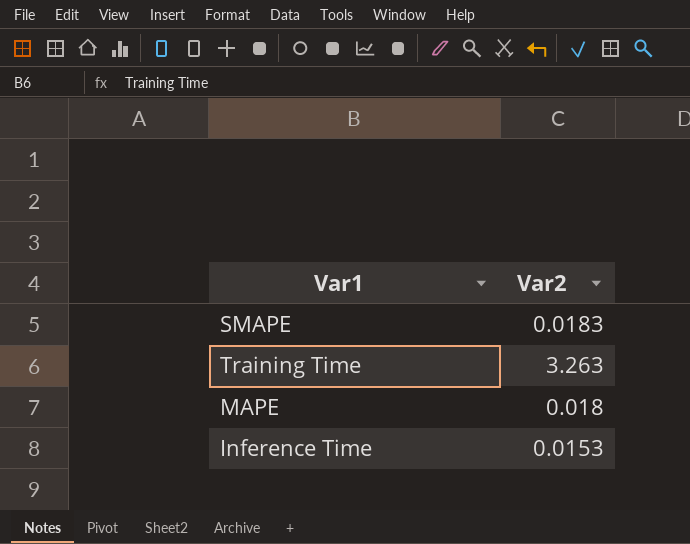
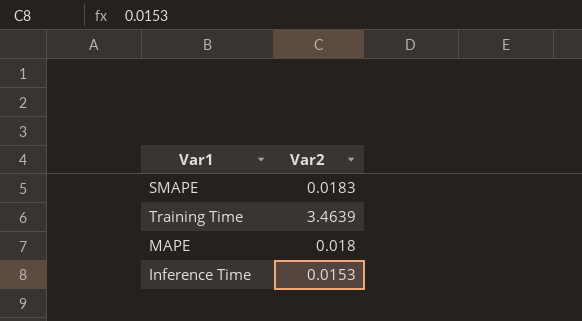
Training Time | Var2: 3.263 -> 3.4639

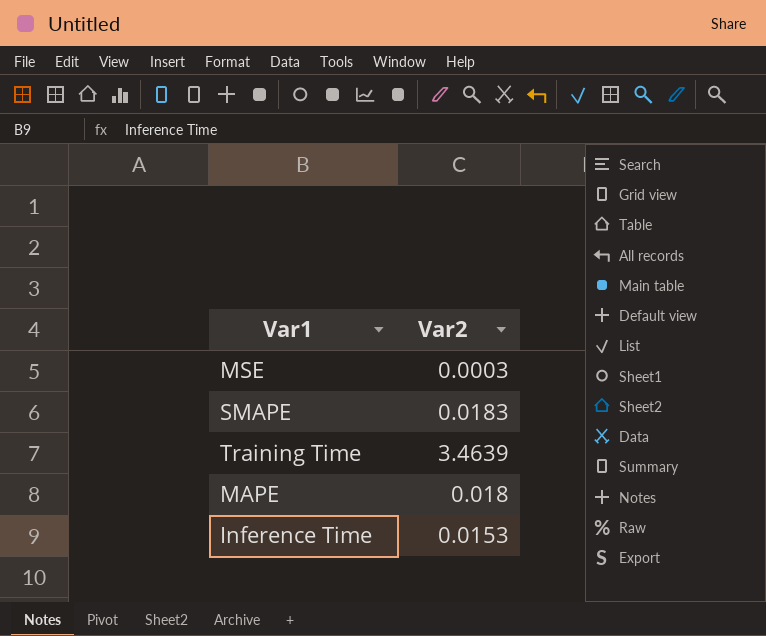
row MSE: none -> 0.0003

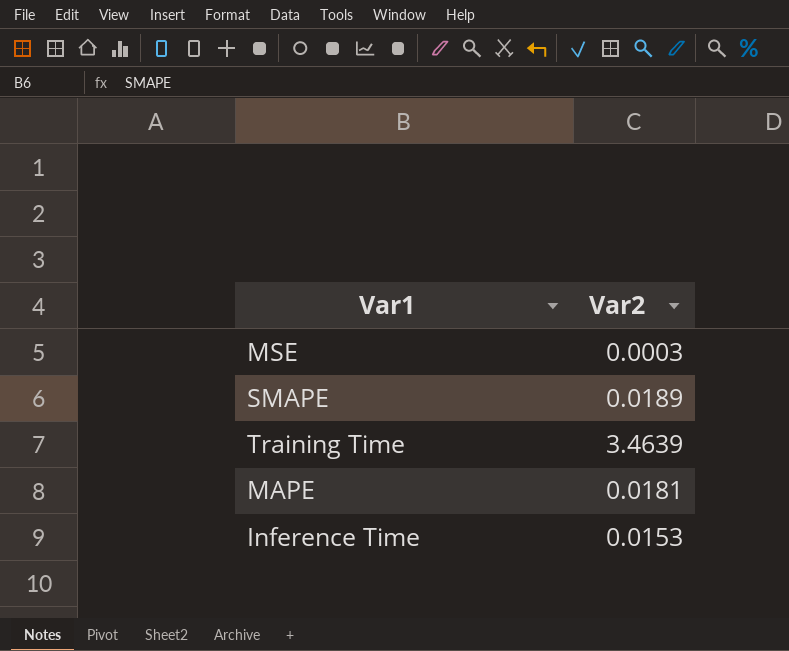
SMAPE | Var2: 0.0183 -> 0.0189
MAPE | Var2: 0.018 -> 0.0181

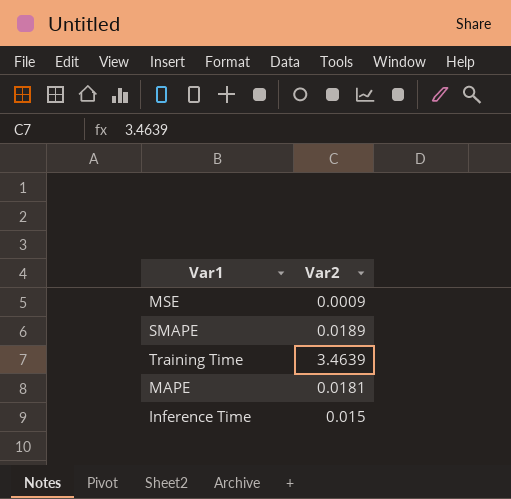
MSE | Var2: 0.0003 -> 0.0009
Inference Time | Var2: 0.0153 -> 0.015

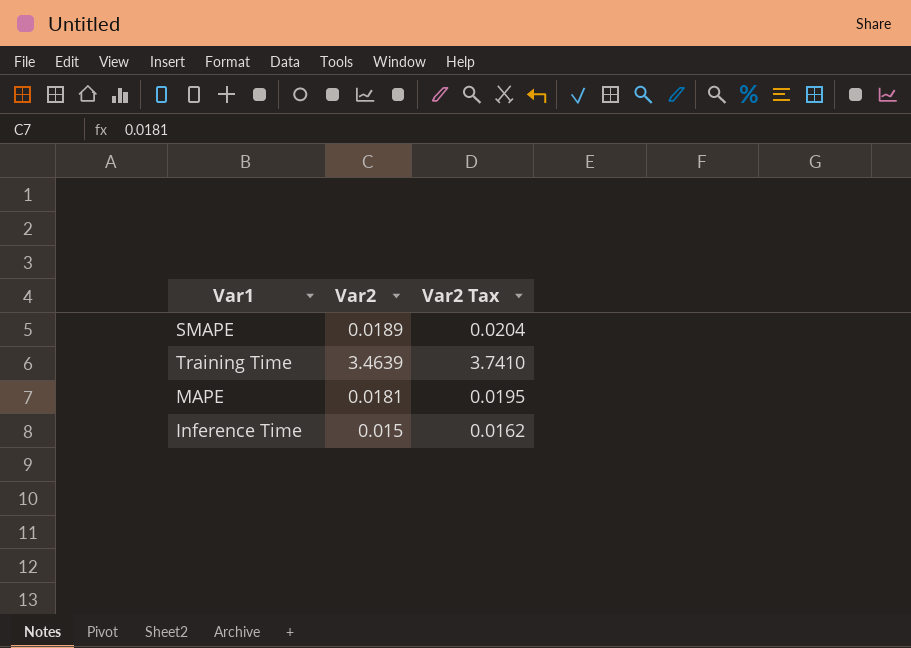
column Var2 Tax | formula: none -> [Var2] * 1.08
row MSE: 0.0009 -> none

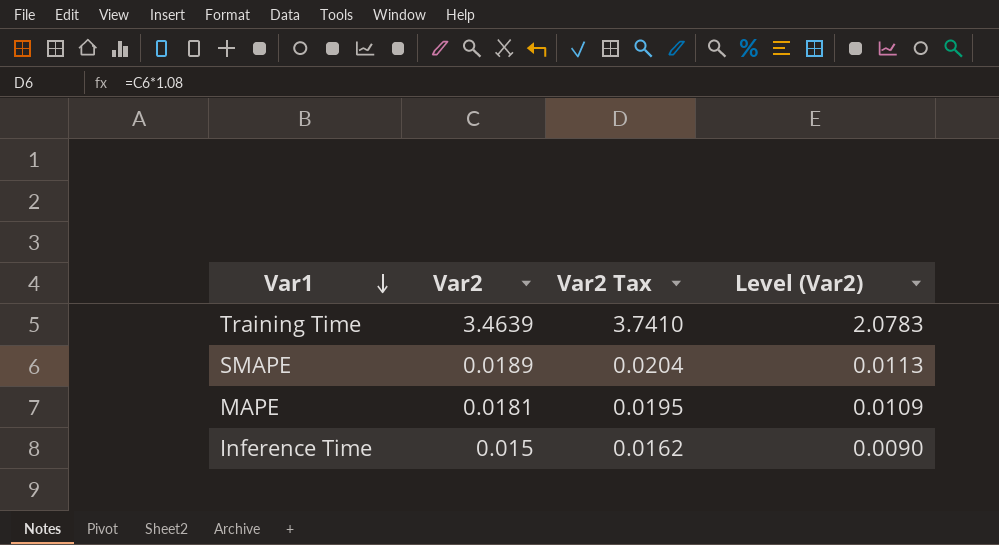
row order: none -> Var1 descending
column Level (Var2) | formula: none -> [Var2] * 0.6

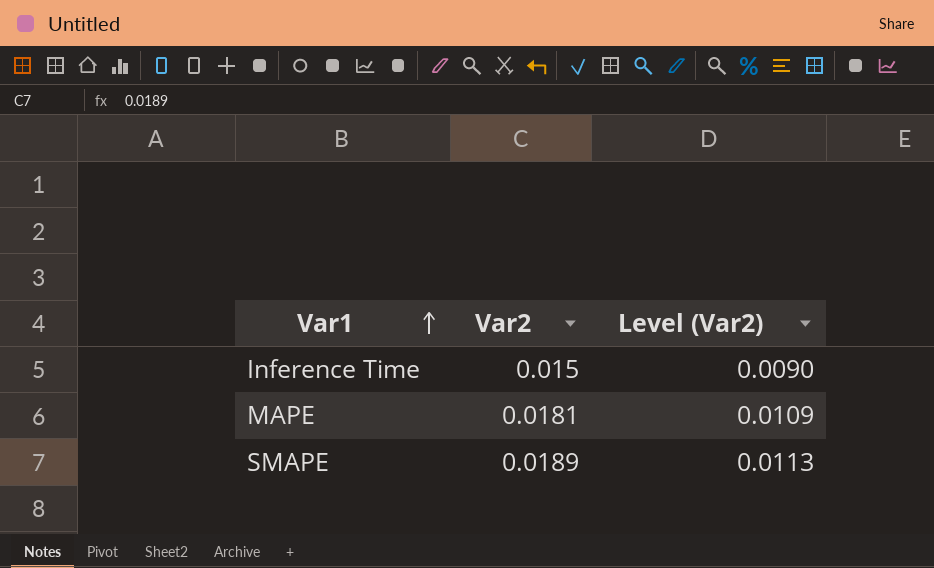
row order: Var1 descending -> Var1 ascending
column Var2 Tax | formula: [Var2] * 1.08 -> none
row Training Time: 3.4639 | 3.7410 | 2.0783 -> none

